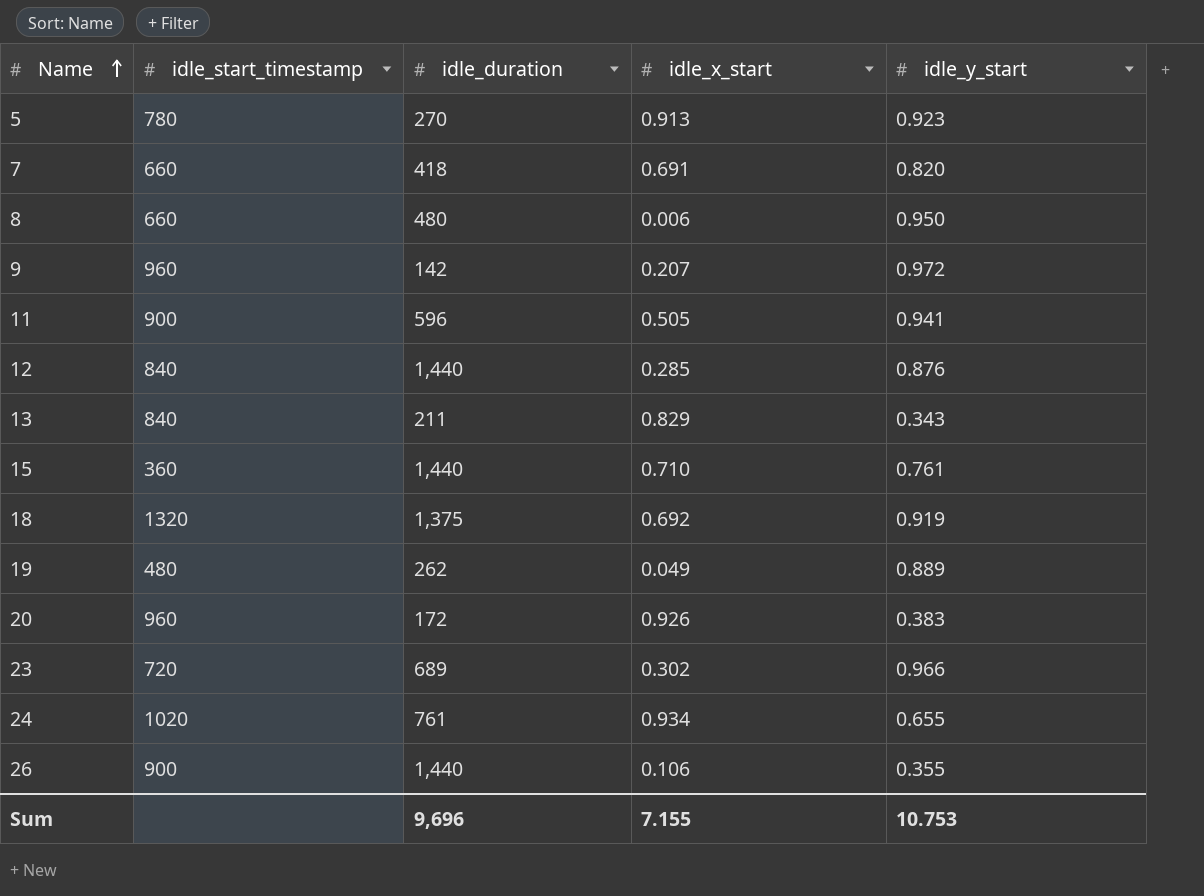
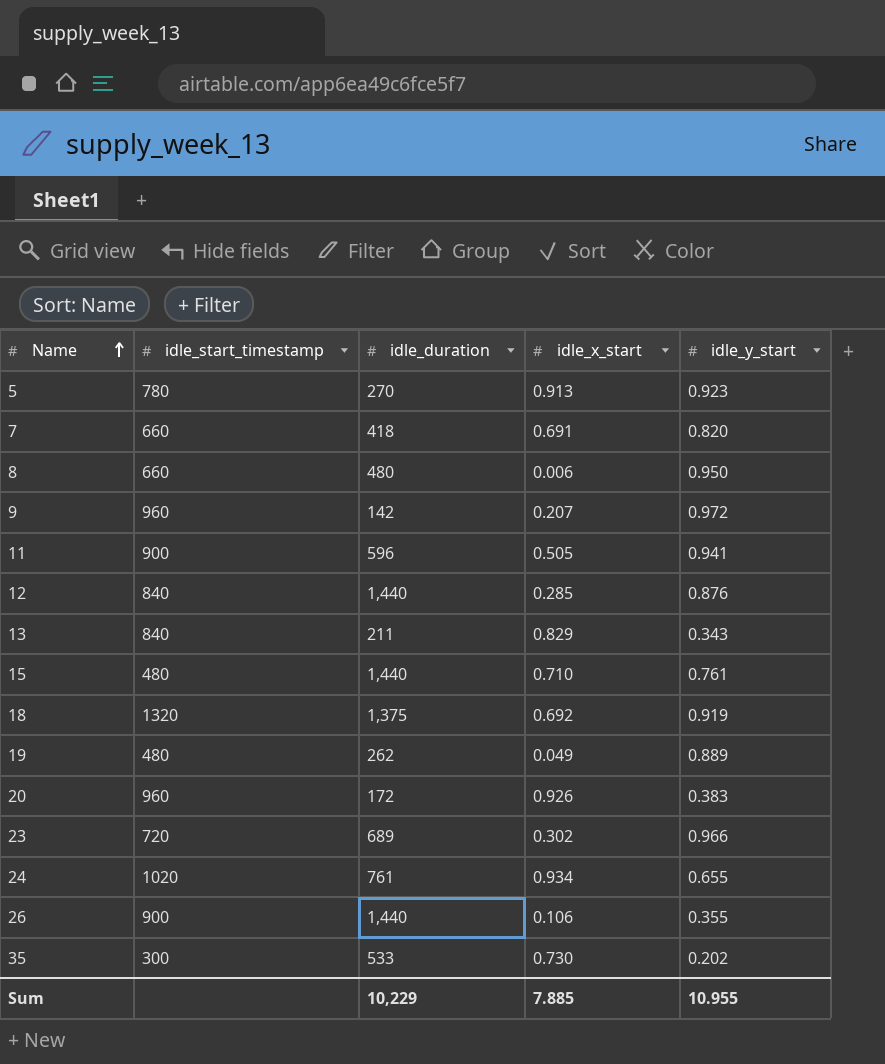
15 | idle_start_timestamp: 360 -> 480
row 35: none -> 300 | 533 | 0.730 | 0.202
Sum | idle_duration: 9,696 -> 10,229
Sum | idle_x_start: 7.155 -> 7.885
Sum | idle_y_start: 10.753 -> 10.955

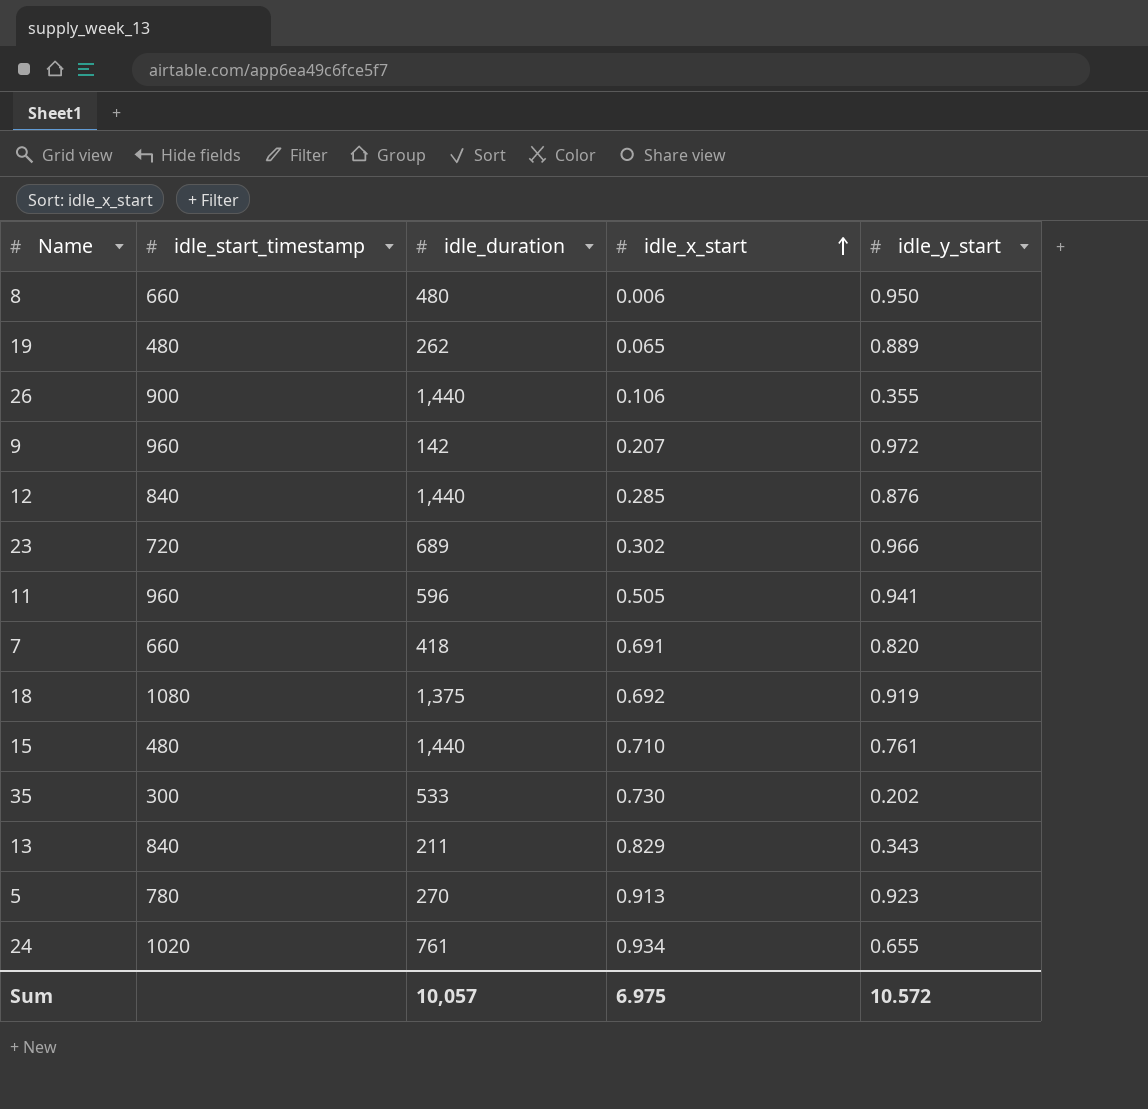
row order: Name ascending -> idle_x_start ascending
row 20: 960 | 172 | 0.926 | 0.383 -> none
19 | idle_x_start: 0.049 -> 0.065
11 | idle_start_timestamp: 900 -> 960
18 | idle_start_timestamp: 1320 -> 1080
Sum | idle_duration: 10,229 -> 10,057
Sum | idle_x_start: 7.885 -> 6.975
Sum | idle_y_start: 10.955 -> 10.572

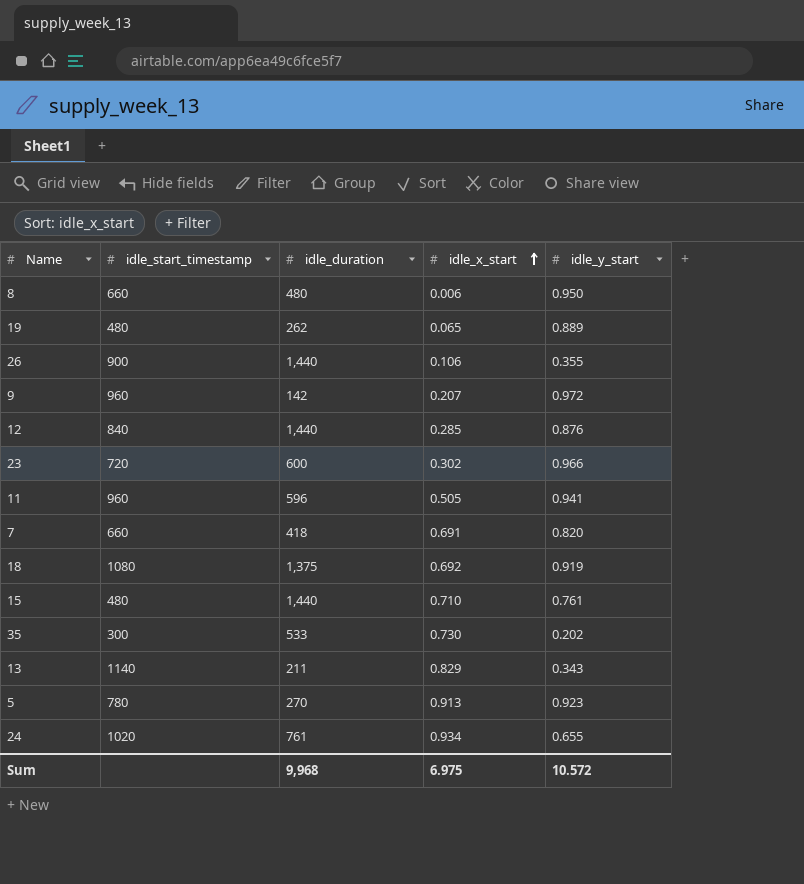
23 | idle_duration: 689 -> 600
13 | idle_start_timestamp: 840 -> 1140
Sum | idle_duration: 10,057 -> 9,968

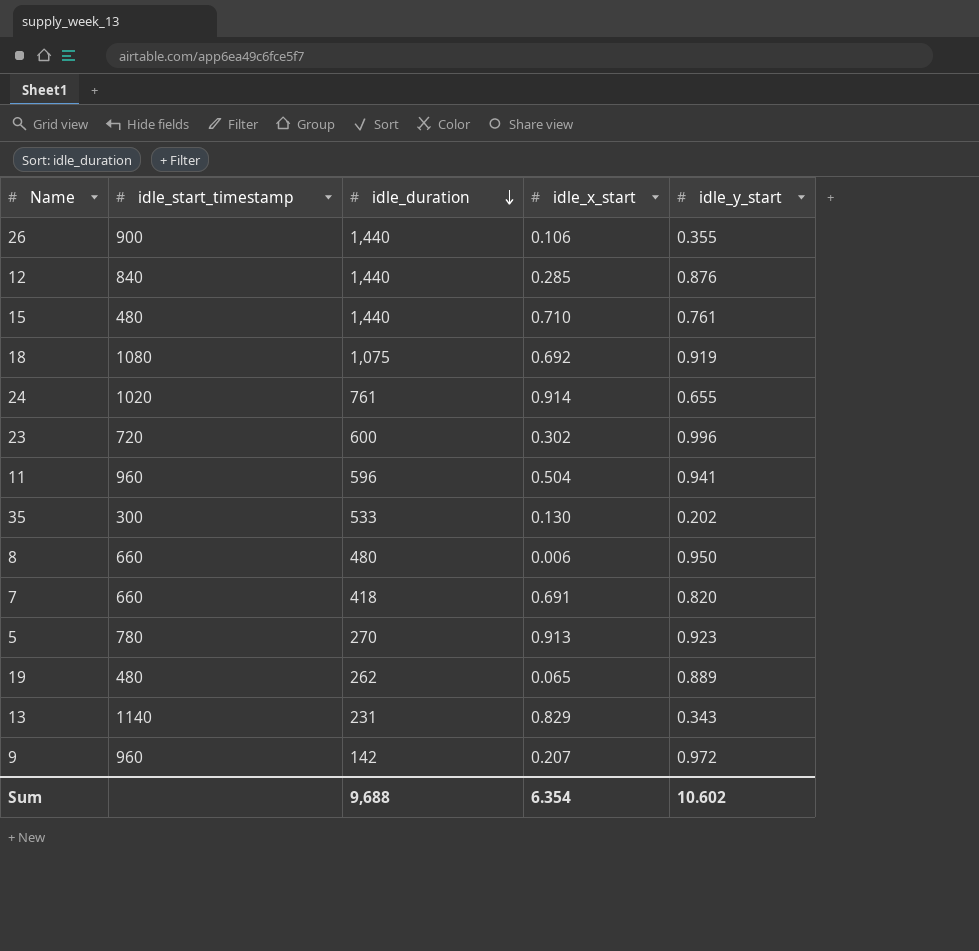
row order: idle_x_start ascending -> idle_duration descending
18 | idle_duration: 1,375 -> 1,075
24 | idle_x_start: 0.934 -> 0.914
23 | idle_y_start: 0.966 -> 0.996
11 | idle_x_start: 0.505 -> 0.504
35 | idle_x_start: 0.730 -> 0.130
13 | idle_duration: 211 -> 231
Sum | idle_duration: 9,968 -> 9,688
Sum | idle_x_start: 6.975 -> 6.354
Sum | idle_y_start: 10.572 -> 10.602

